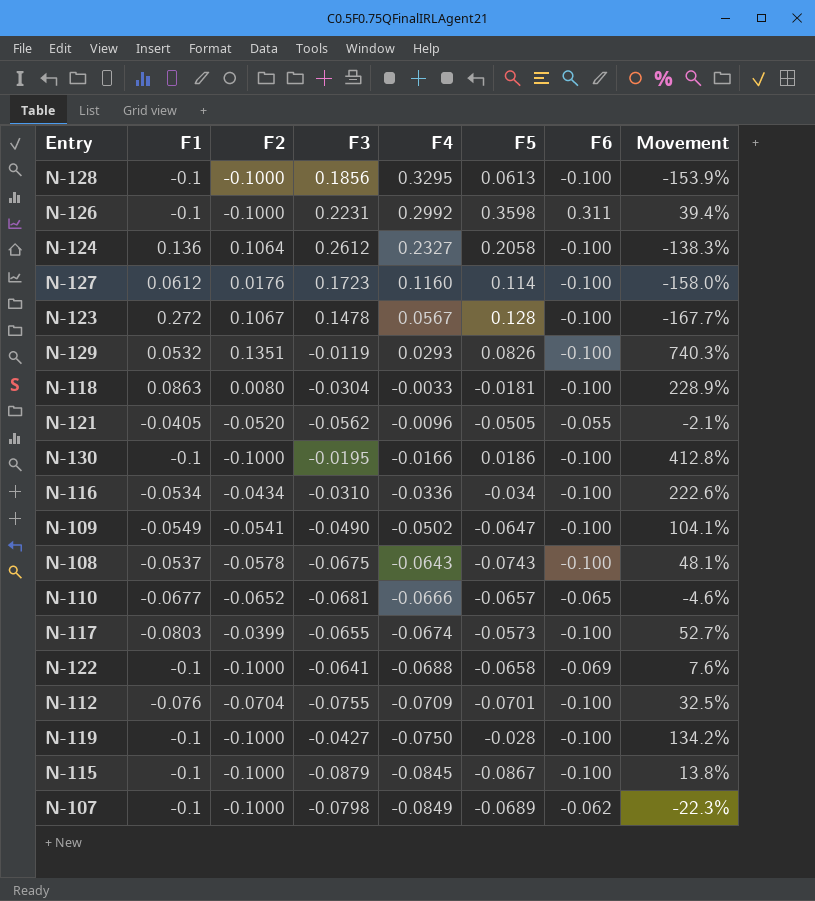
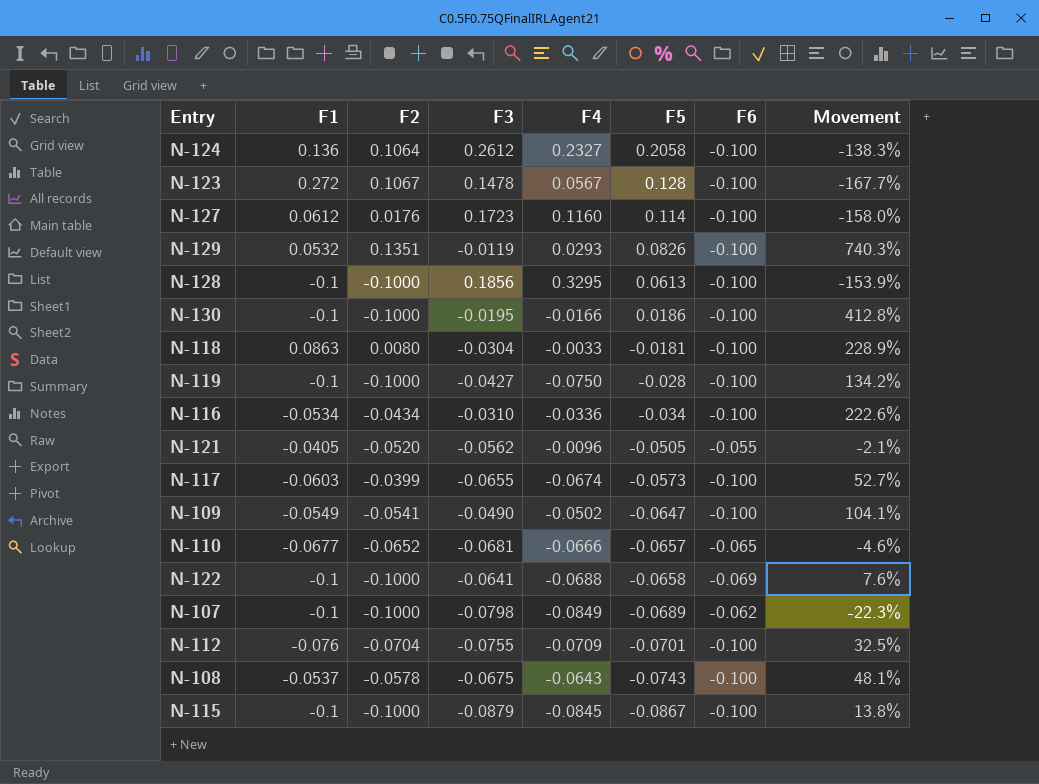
row order: F4 descending -> F5 descending
row N-126: -0.1 | -0.1000 | 0.2231 | 0.2992 | 0.3598 | 0.311 | 39.4% -> none
N-117 | F1: -0.0803 -> -0.0603

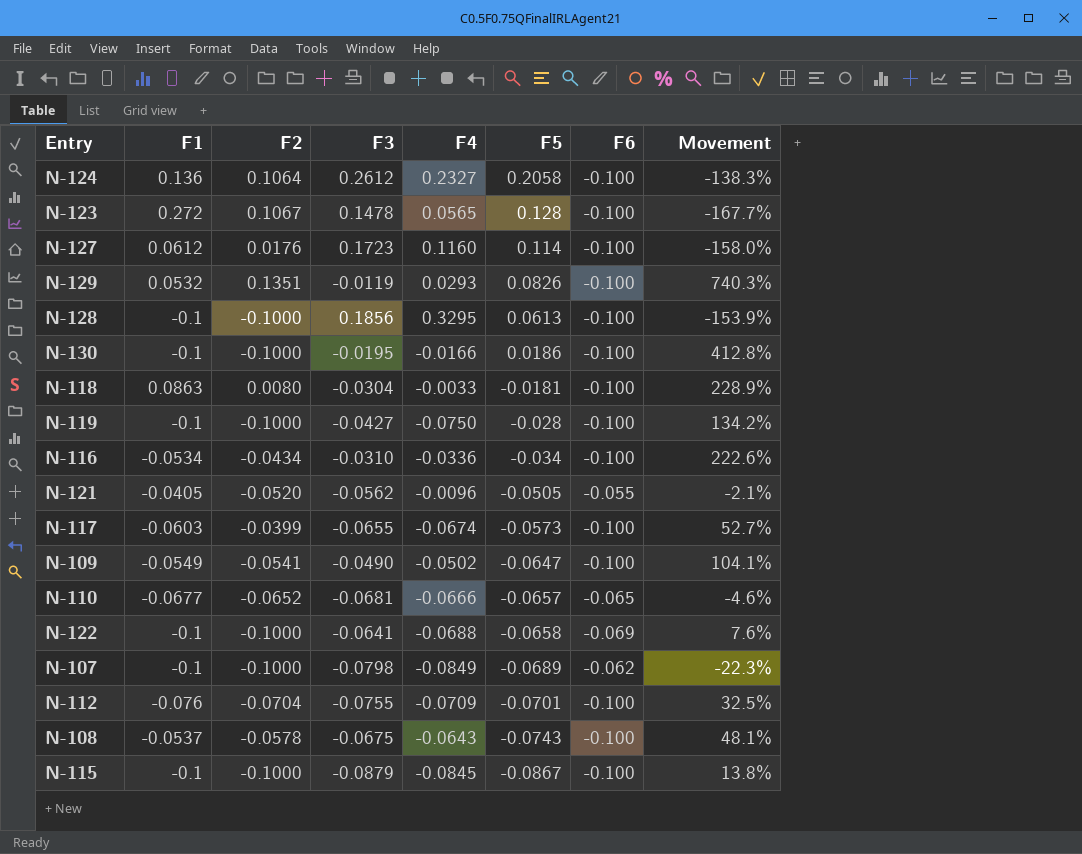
N-123 | F4: 0.0567 -> 0.0565

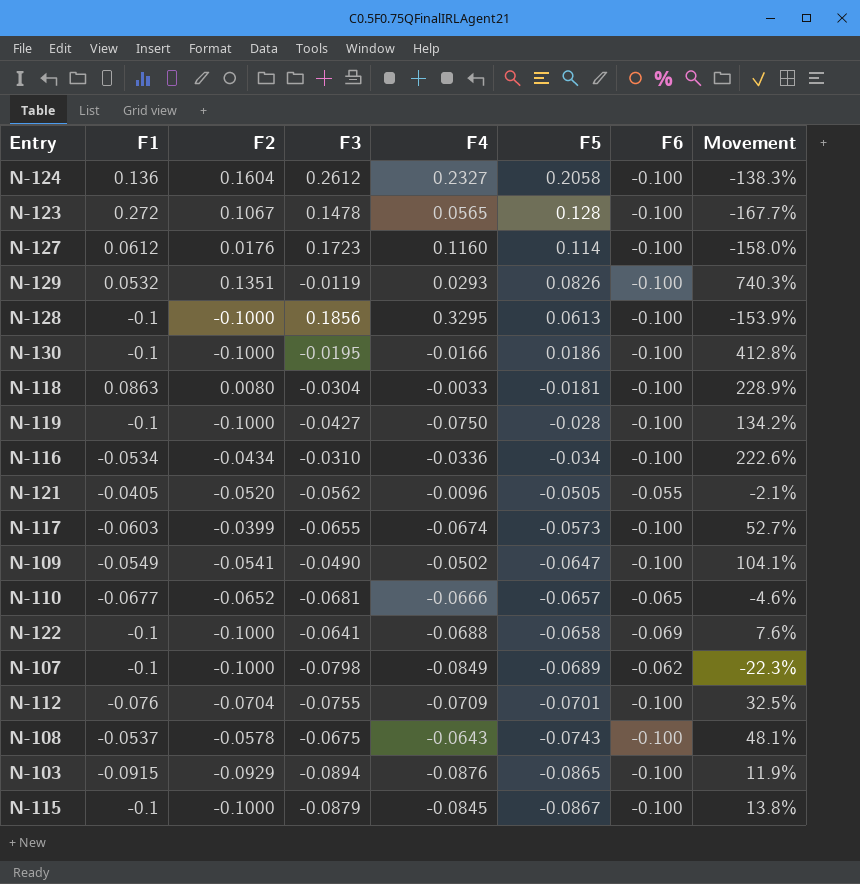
N-124 | F2: 0.1064 -> 0.1604
row N-103: none -> -0.0915 | -0.0929 | -0.0894 | -0.0876 | -0.0865 | -0.100 | 11.9%

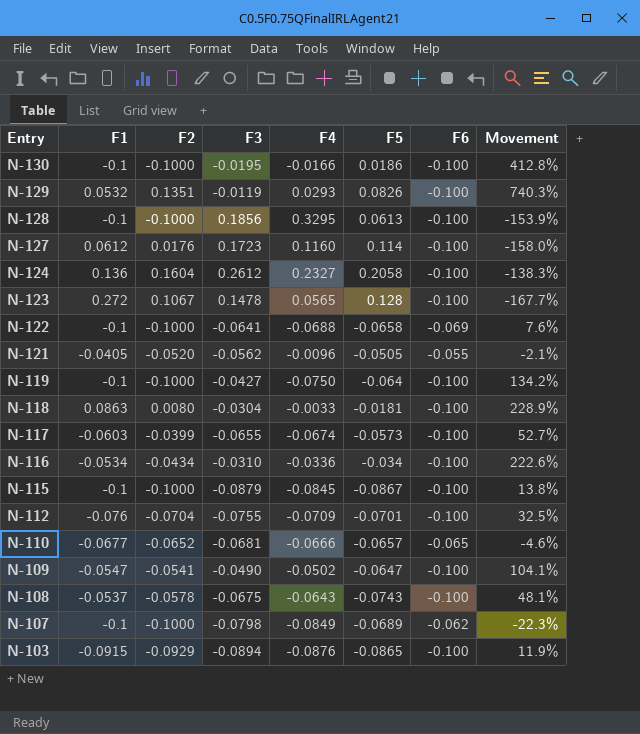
row order: F5 descending -> Entry descending
N-119 | F5: -0.028 -> -0.064
N-109 | F1: -0.0549 -> -0.0547

